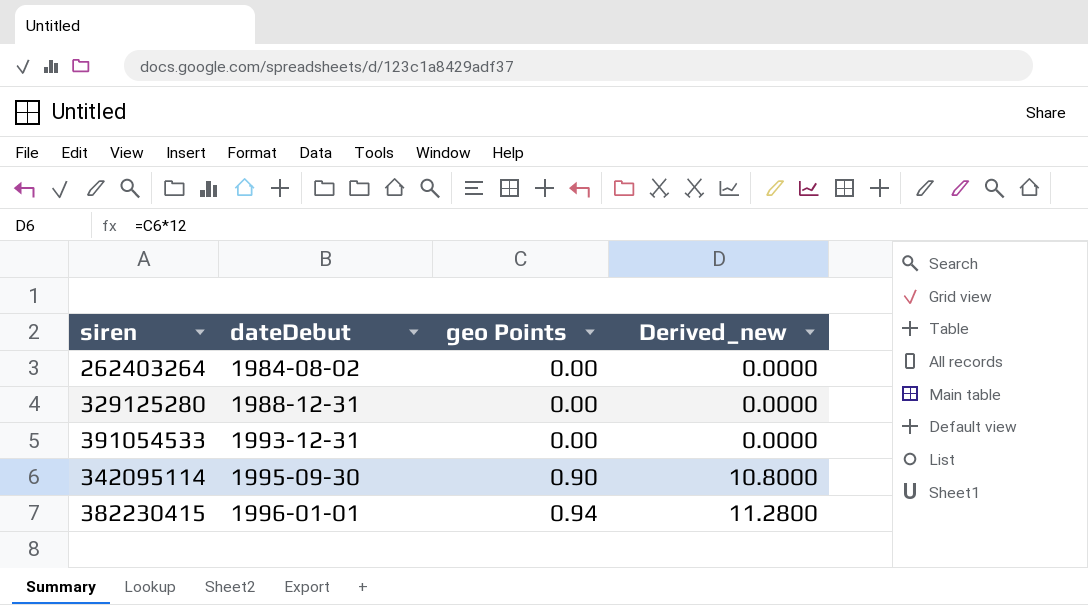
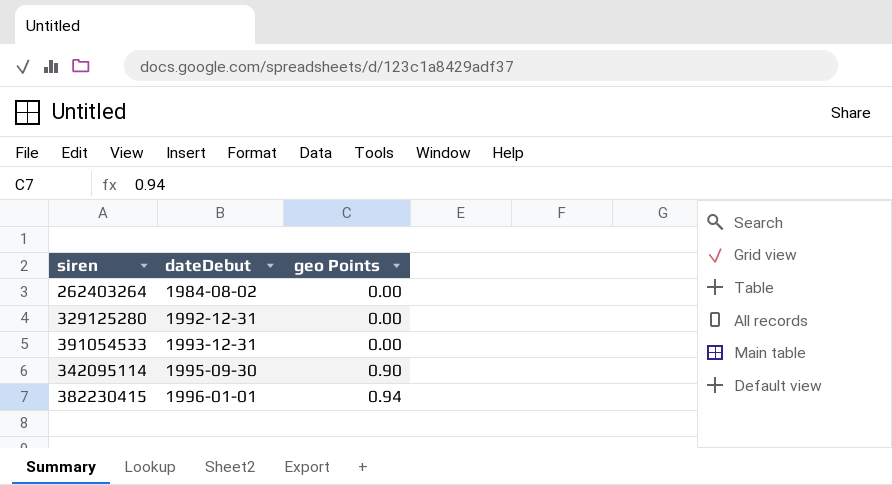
column Derived_new | formula: [geo Points] * 12 -> none
329125280 | dateDebut: 1988-12-31 -> 1992-12-31

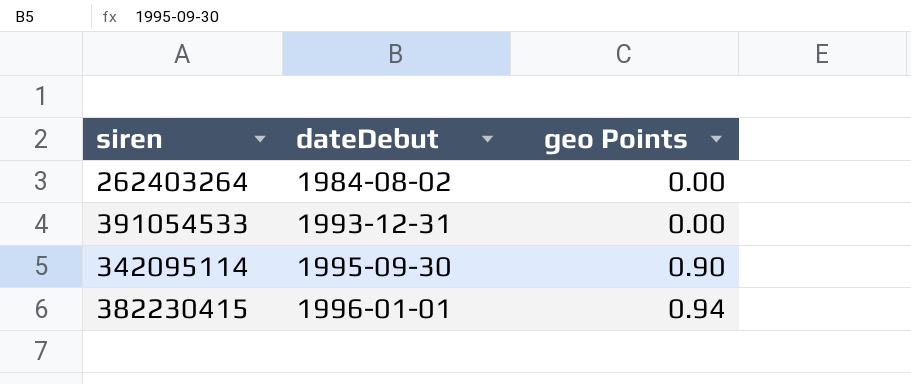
row 329125280: 1992-12-31 | 0.00 -> none

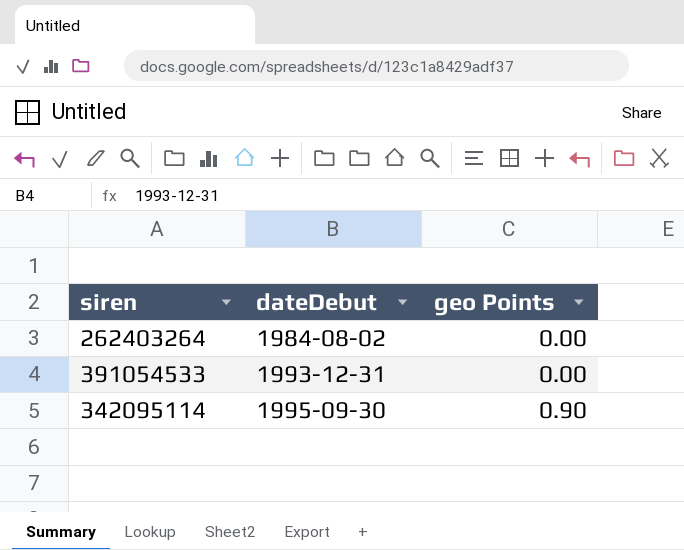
row 382230415: 1996-01-01 | 0.94 -> none

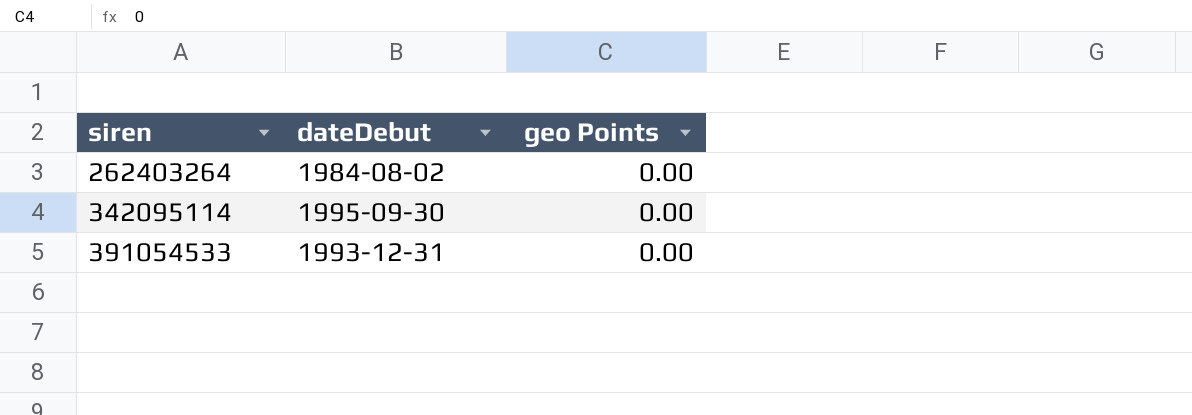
row order: dateDebut ascending -> siren ascending
342095114 | geo Points: 0.90 -> 0.00

